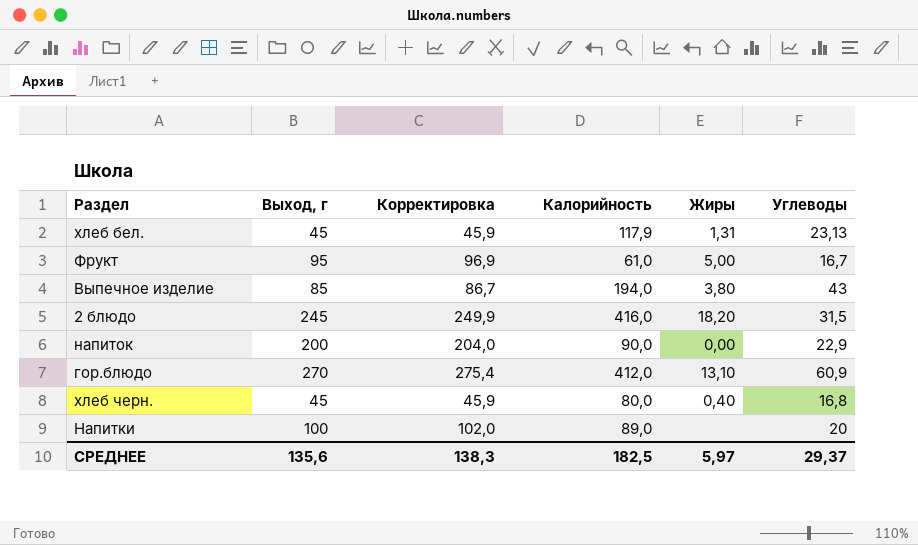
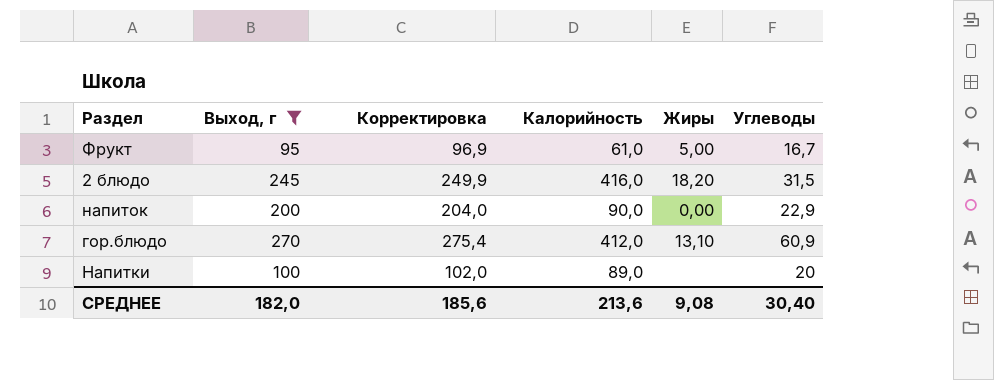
filter: none -> Выход, г >= 95
СРЕДНЕЕ | Выход, г: 135,6 -> 182,0
СРЕДНЕЕ | Корректировка: 138,3 -> 185,6
СРЕДНЕЕ | Калорийность: 182,5 -> 213,6
СРЕДНЕЕ | Жиры: 5,97 -> 9,08
СРЕДНЕЕ | Углеводы: 29,37 -> 30,40

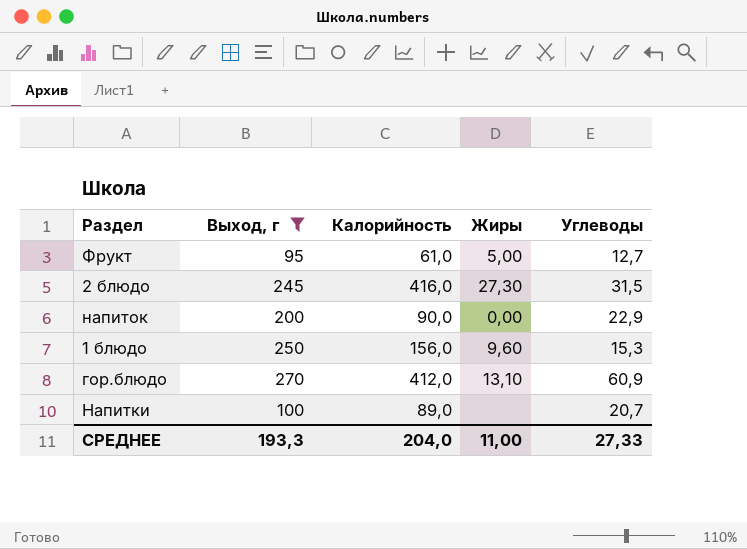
column Корректировка | formula: [Выход, г] * 1,02 -> none
Фрукт | Углеводы: 16,7 -> 12,7
2 блюдо | Жиры: 18,20 -> 27,30
row 1 блюдо: none -> 250 | 156,0 | 9,60 | 15,3
Напитки | Углеводы: 20 -> 20,7
СРЕДНЕЕ | Выход, г: 182,0 -> 193,3
СРЕДНЕЕ | Калорийность: 213,6 -> 204,0
СРЕДНЕЕ | Жиры: 9,08 -> 11,00
СРЕДНЕЕ | Углеводы: 30,40 -> 27,33

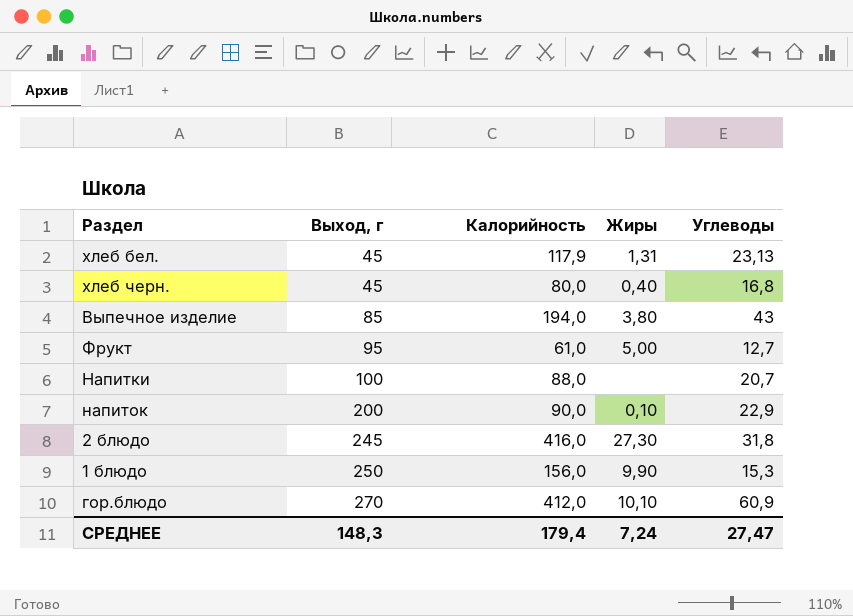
filter: Выход, г >= 95 -> none
row order: none -> Выход, г ascending
Напитки | Калорийность: 89,0 -> 88,0
напиток | Жиры: 0,00 -> 0,10
2 блюдо | Углеводы: 31,5 -> 31,8
1 блюдо | Жиры: 9,60 -> 9,90
гор.блюдо | Жиры: 13,10 -> 10,10
СРЕДНЕЕ | Выход, г: 193,3 -> 148,3
СРЕДНЕЕ | Калорийность: 204,0 -> 179,4
СРЕДНЕЕ | Жиры: 11,00 -> 7,24
СРЕДНЕЕ | Углеводы: 27,33 -> 27,47

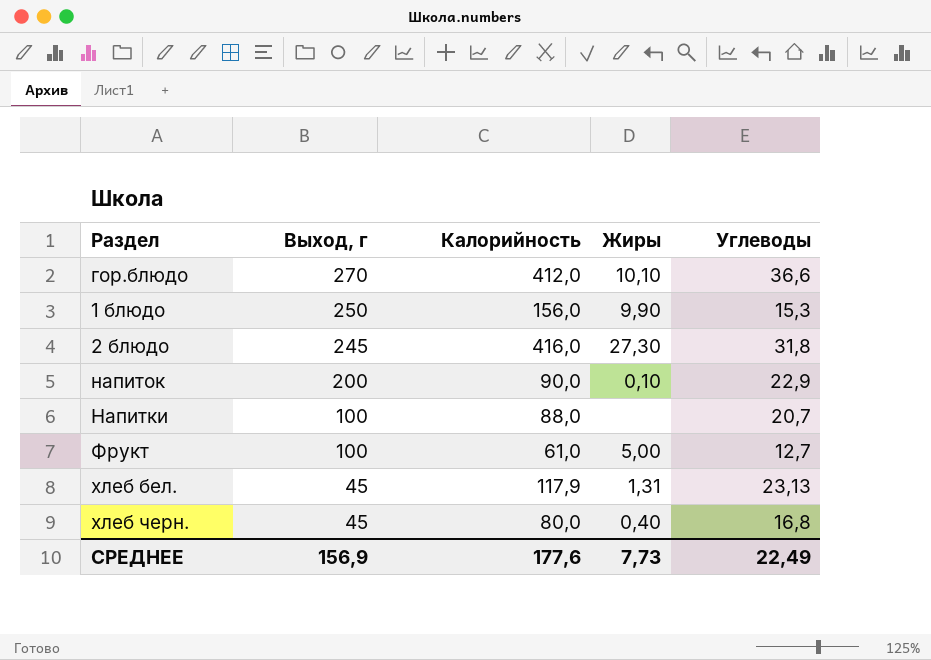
row order: Выход, г ascending -> Выход, г descending
row Выпечное изделие: 85 | 194,0 | 3,80 | 43 -> none
гор.блюдо | Углеводы: 60,9 -> 36,6
Фрукт | Выход, г: 95 -> 100
СРЕДНЕЕ | Выход, г: 148,3 -> 156,9
СРЕДНЕЕ | Калорийность: 179,4 -> 177,6
СРЕДНЕЕ | Жиры: 7,24 -> 7,73
СРЕДНЕЕ | Углеводы: 27,47 -> 22,49

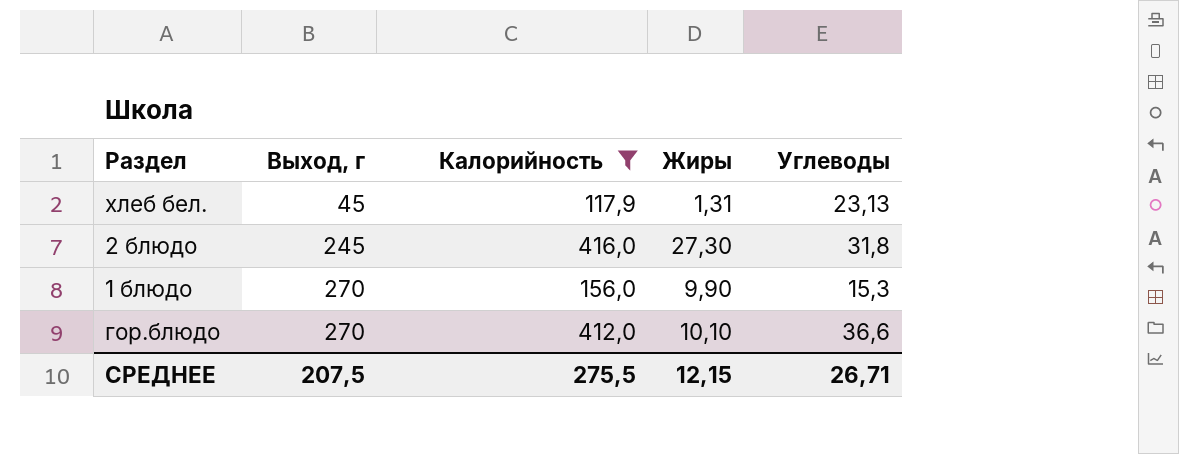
filter: none -> Калорийность >= 117,9
row order: Выход, г descending -> Выход, г ascending
1 блюдо | Выход, г: 250 -> 270
СРЕДНЕЕ | Выход, г: 156,9 -> 207,5
СРЕДНЕЕ | Калорийность: 177,6 -> 275,5
СРЕДНЕЕ | Жиры: 7,73 -> 12,15
СРЕДНЕЕ | Углеводы: 22,49 -> 26,71

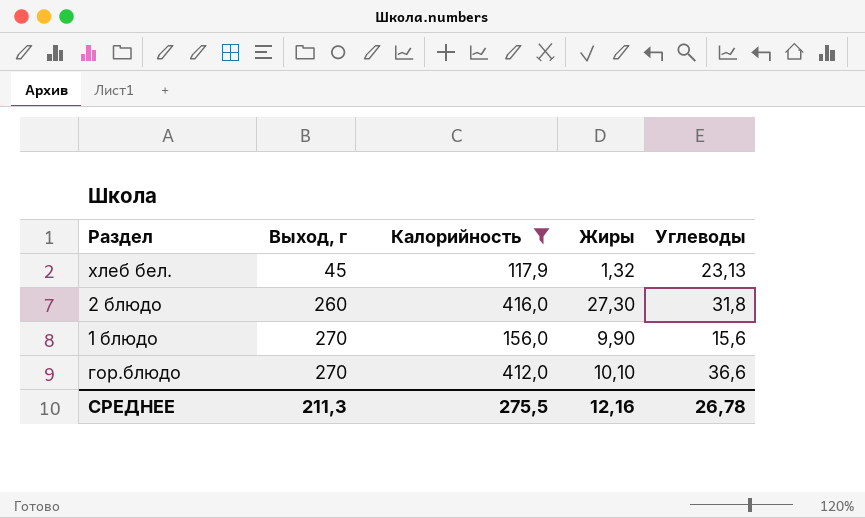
хлеб бел. | Жиры: 1,31 -> 1,32
2 блюдо | Выход, г: 245 -> 260
1 блюдо | Углеводы: 15,3 -> 15,6
СРЕДНЕЕ | Выход, г: 207,5 -> 211,3
СРЕДНЕЕ | Жиры: 12,15 -> 12,16
СРЕДНЕЕ | Углеводы: 26,71 -> 26,78

